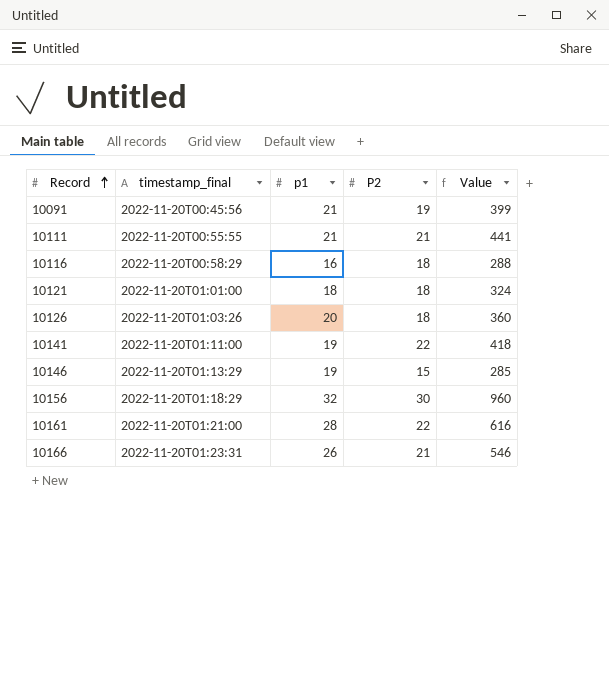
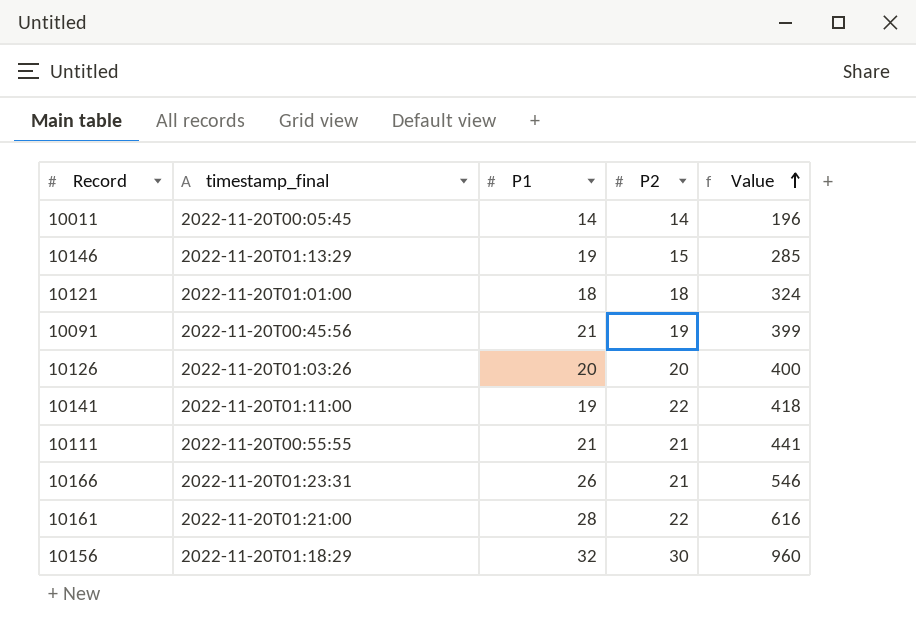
row order: Record ascending -> Value ascending
column name: p1 -> P1
row 10116: 2022-11-20T00:58:29 | 16 | 18 | 288 -> none
row 10011: none -> 2022-11-20T00:05:45 | 14 | 14 | 196
10126 | P2: 18 -> 20
10126 | Value: 360 -> 400

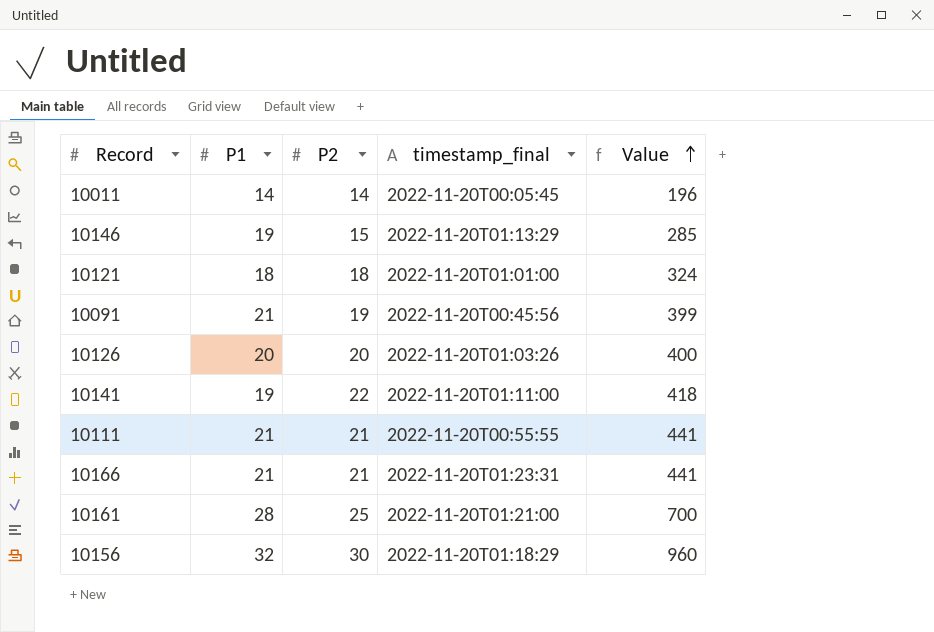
column timestamp_final | position: 2 -> 4
10166 | P1: 26 -> 21
10166 | Value: 546 -> 441
10161 | P2: 22 -> 25
10161 | Value: 616 -> 700

